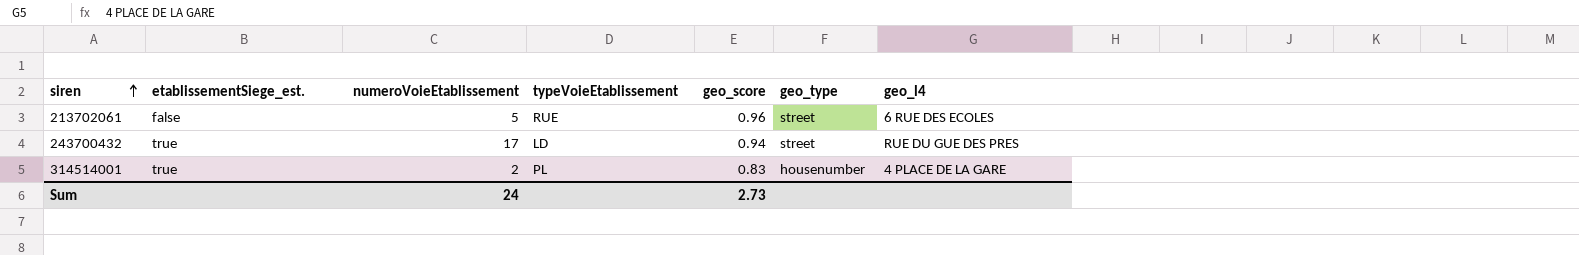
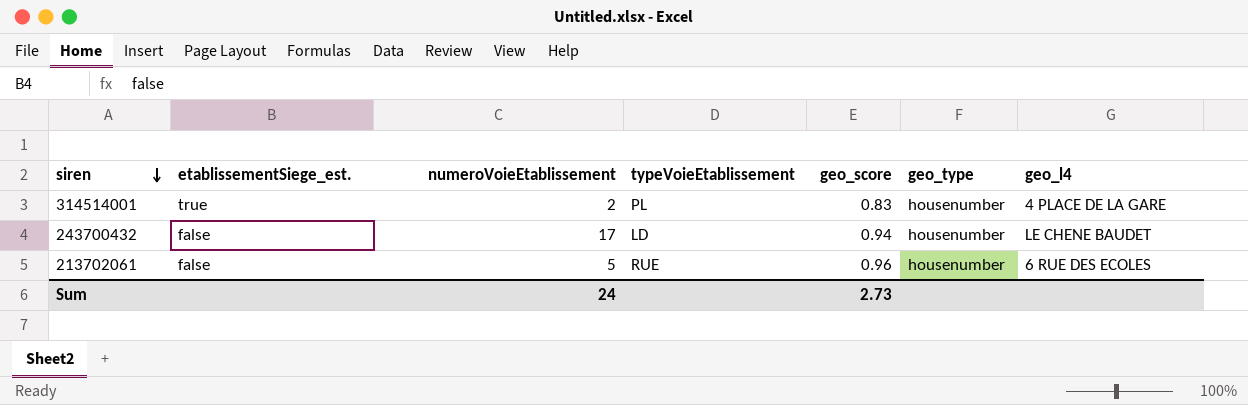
row order: siren ascending -> siren descending
243700432 | etablissementSiege_est.: true -> false
243700432 | geo_type: street -> housenumber
243700432 | geo_l4: RUE DU GUE DES PRES -> LE CHENE BAUDET
213702061 | geo_type: street -> housenumber

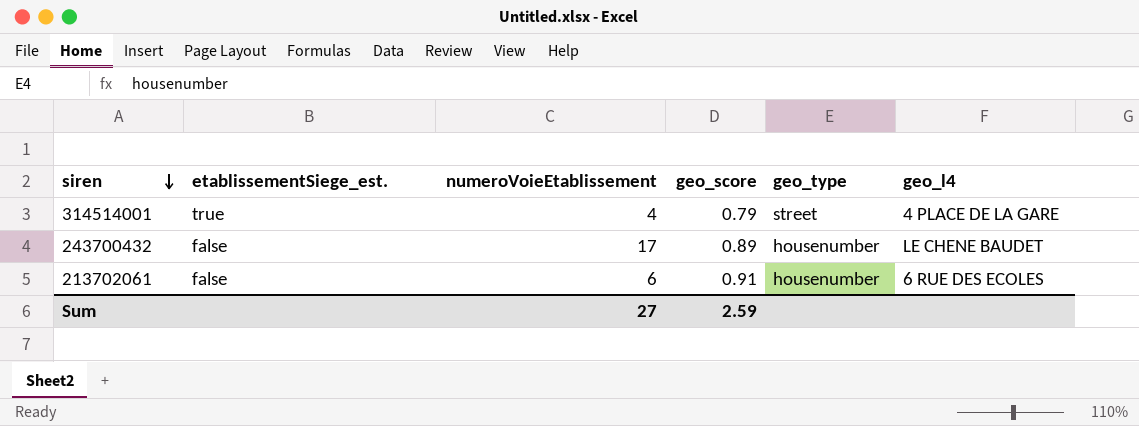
column typeVoieEtablissement | position: 4 -> none
314514001 | numeroVoieEtablissement: 2 -> 4
314514001 | geo_score: 0.83 -> 0.79
314514001 | geo_type: housenumber -> street
243700432 | geo_score: 0.94 -> 0.89
213702061 | numeroVoieEtablissement: 5 -> 6
213702061 | geo_score: 0.96 -> 0.91
Sum | numeroVoieEtablissement: 24 -> 27
Sum | geo_score: 2.73 -> 2.59

